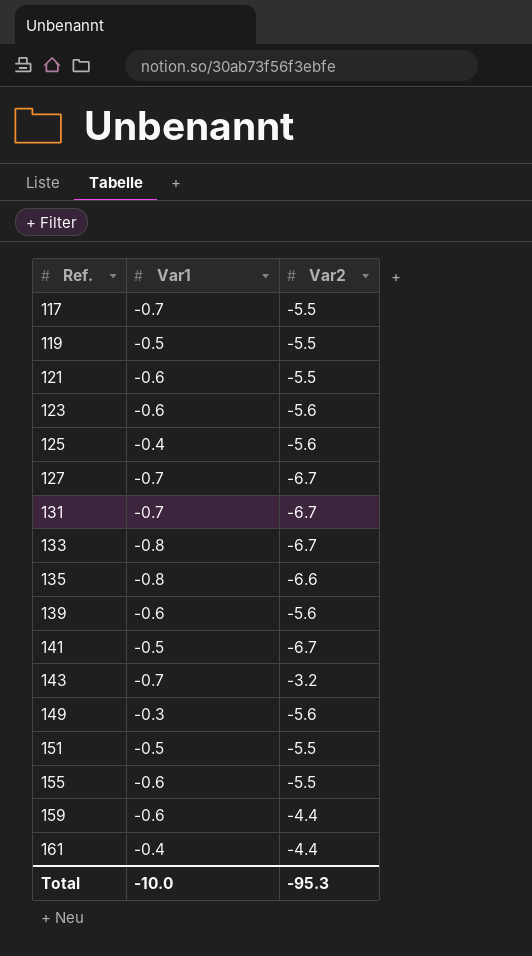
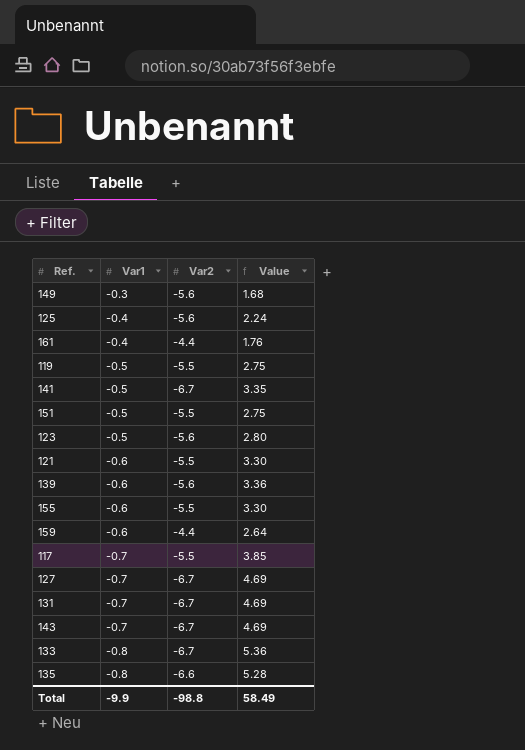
row order: Ref. ascending -> Var1 descending
column Value | formula: none -> [Var1] * [Var2]
123 | Var1: -0.6 -> -0.5
143 | Var2: -3.2 -> -6.7
Total | Var1: -10.0 -> -9.9
Total | Var2: -95.3 -> -98.8

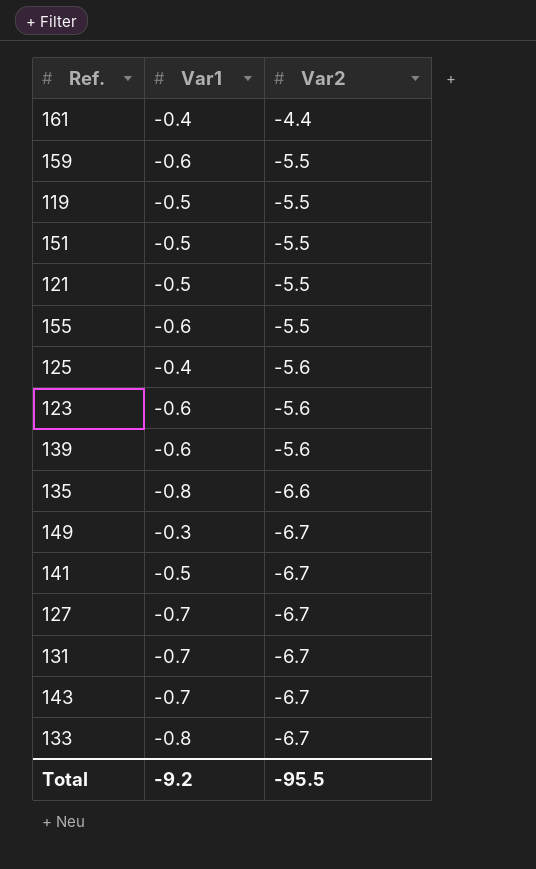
row order: Var1 descending -> Var2 descending
column Value | formula: [Var1] * [Var2] -> none
row 117: -0.7 | -5.5 | 3.85 -> none
159 | Var2: -4.4 -> -5.5
121 | Var1: -0.6 -> -0.5
123 | Var1: -0.5 -> -0.6
149 | Var2: -5.6 -> -6.7
Total | Var1: -9.9 -> -9.2
Total | Var2: -98.8 -> -95.5

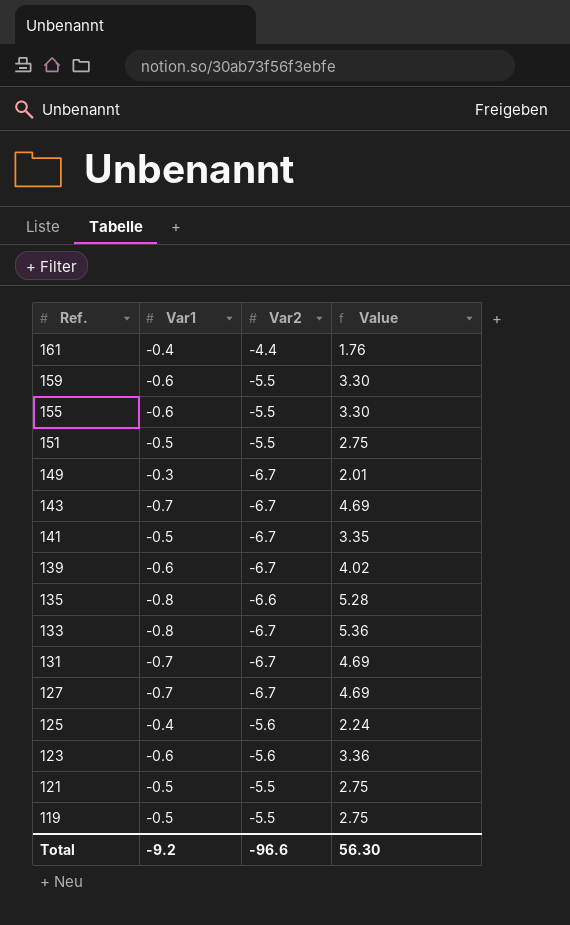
row order: Var2 descending -> Ref. descending
column Value | formula: none -> [Var1] * [Var2]
139 | Var2: -5.6 -> -6.7
Total | Var2: -95.5 -> -96.6

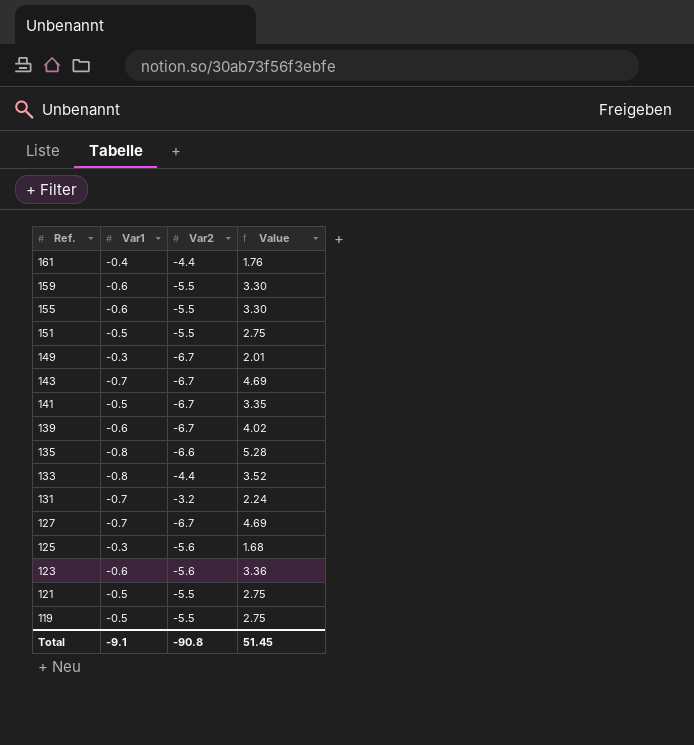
133 | Var2: -6.7 -> -4.4
133 | Value: 5.36 -> 3.52
131 | Var2: -6.7 -> -3.2
131 | Value: 4.69 -> 2.24
125 | Var1: -0.4 -> -0.3
125 | Value: 2.24 -> 1.68
Total | Var1: -9.2 -> -9.1
Total | Var2: -96.6 -> -90.8
Total | Value: 56.30 -> 51.45

